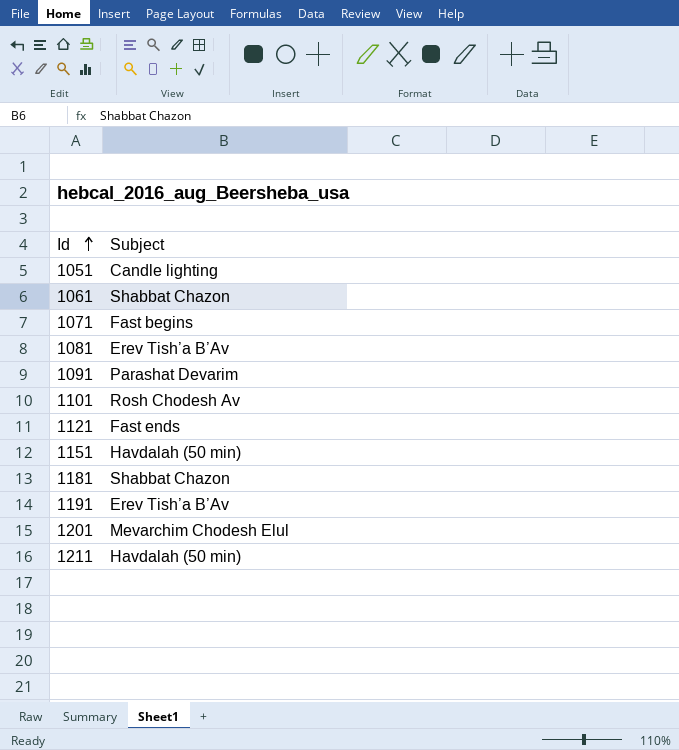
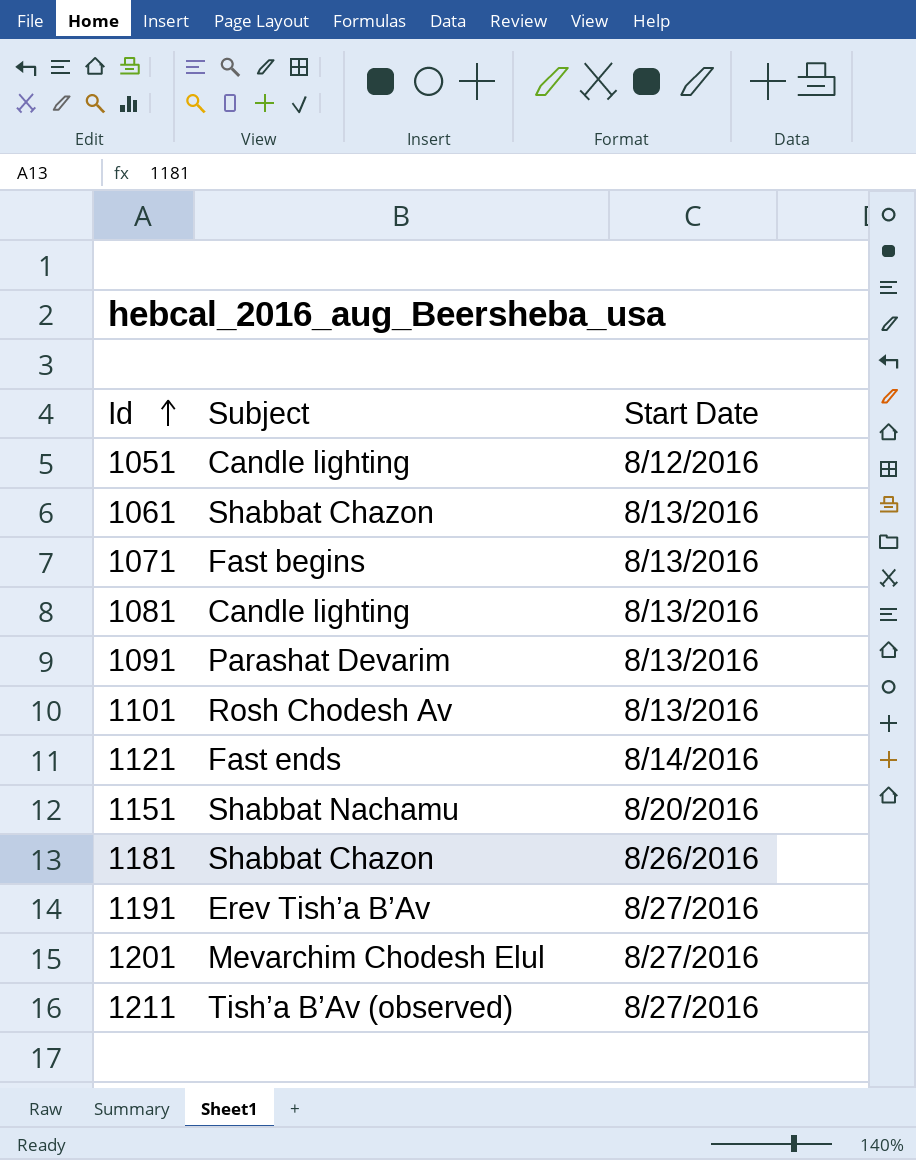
column Start Date | position: none -> 3
1081 | Subject: Erev Tish’a B’Av -> Candle lighting
1151 | Subject: Havdalah (50 min) -> Shabbat Nachamu
1211 | Subject: Havdalah (50 min) -> Tish’a B’Av (observed)

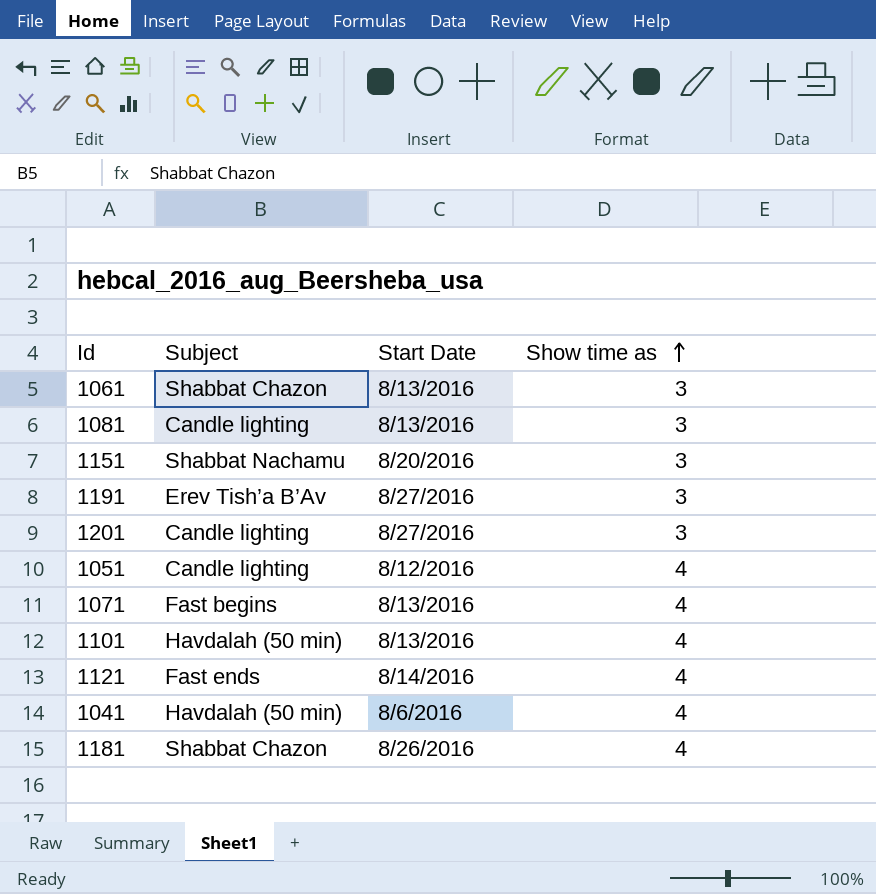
row order: Id ascending -> Show time as ascending
column Show time as | position: none -> 4
row 1091: Parashat Devarim | 8/13/2016 -> none
row 1211: Tish’a B’Av (observed) | 8/27/2016 -> none
1201 | Subject: Mevarchim Chodesh Elul -> Candle lighting
1101 | Subject: Rosh Chodesh Av -> Havdalah (50 min)
row 1041: none -> Havdalah (50 min) | 8/6/2016 | 4

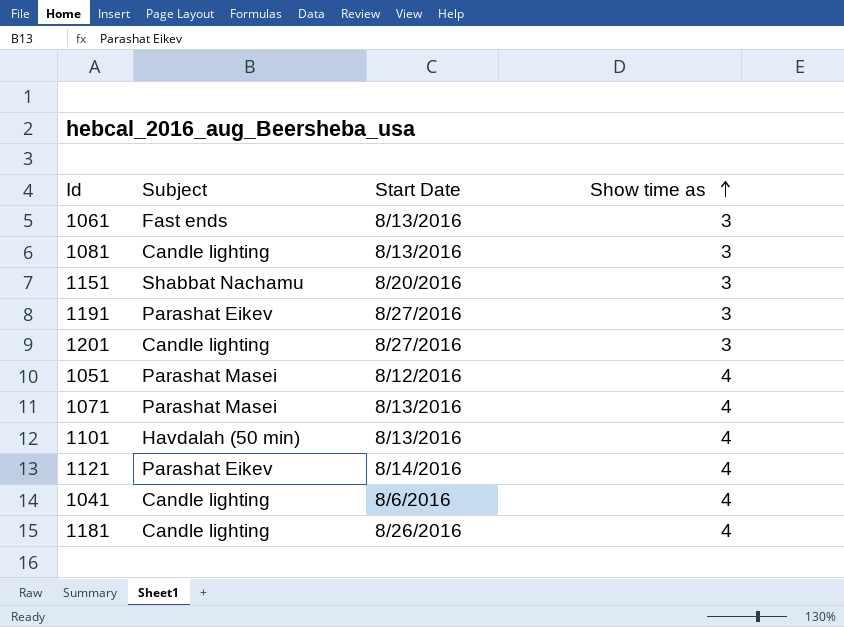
1061 | Subject: Shabbat Chazon -> Fast ends
1191 | Subject: Erev Tish’a B’Av -> Parashat Eikev
1051 | Subject: Candle lighting -> Parashat Masei
1071 | Subject: Fast begins -> Parashat Masei
1121 | Subject: Fast ends -> Parashat Eikev
1041 | Subject: Havdalah (50 min) -> Candle lighting
1181 | Subject: Shabbat Chazon -> Candle lighting

